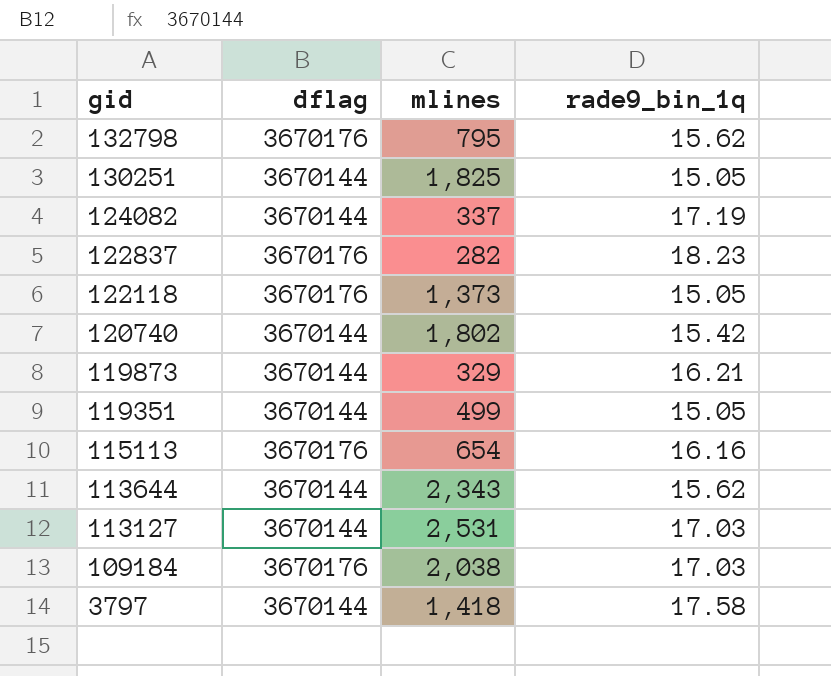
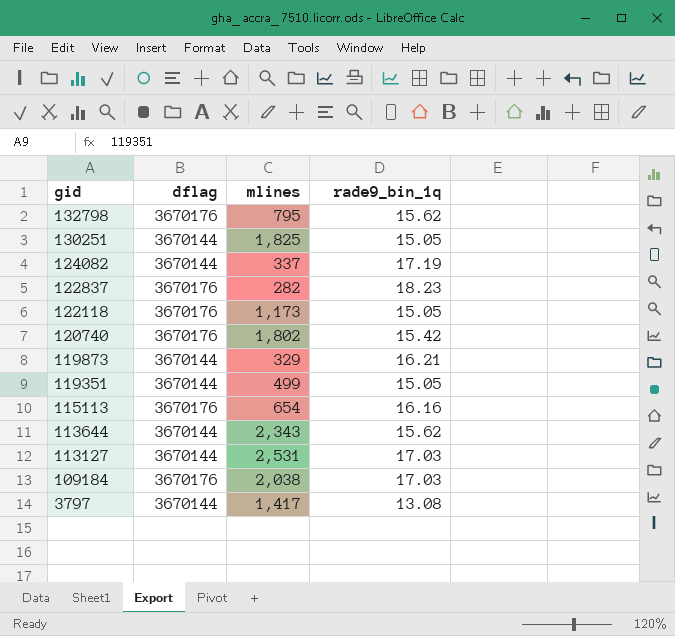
122118 | mlines: 1,373 -> 1,173
120740 | dflag: 3670144 -> 3670176
3797 | mlines: 1,418 -> 1,417
3797 | rade9_bin_1q: 17.58 -> 13.08

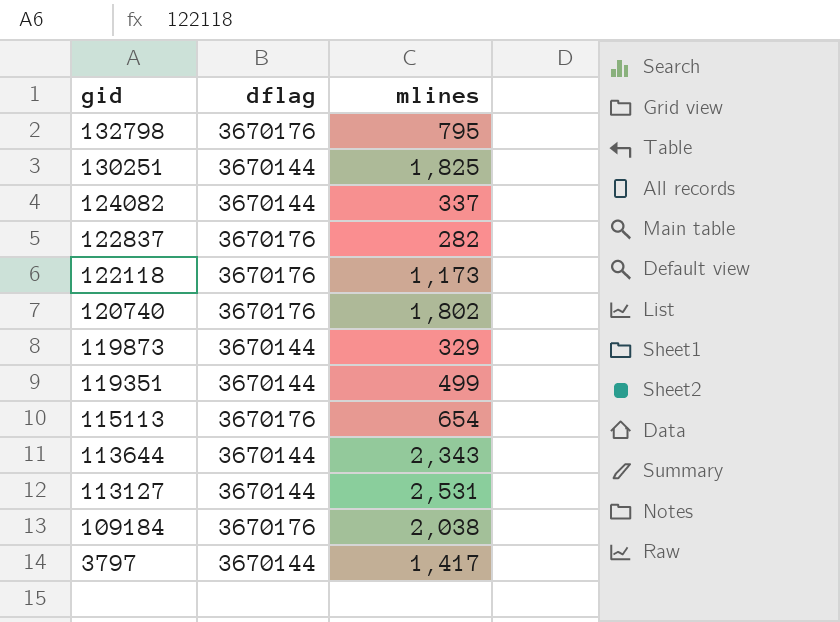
column rade9_bin_1q | position: 4 -> none

